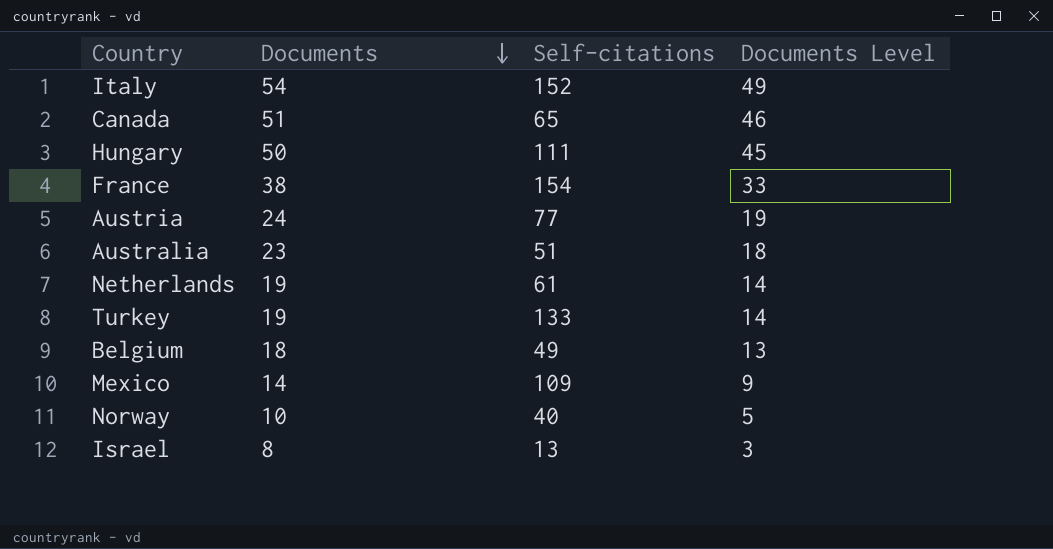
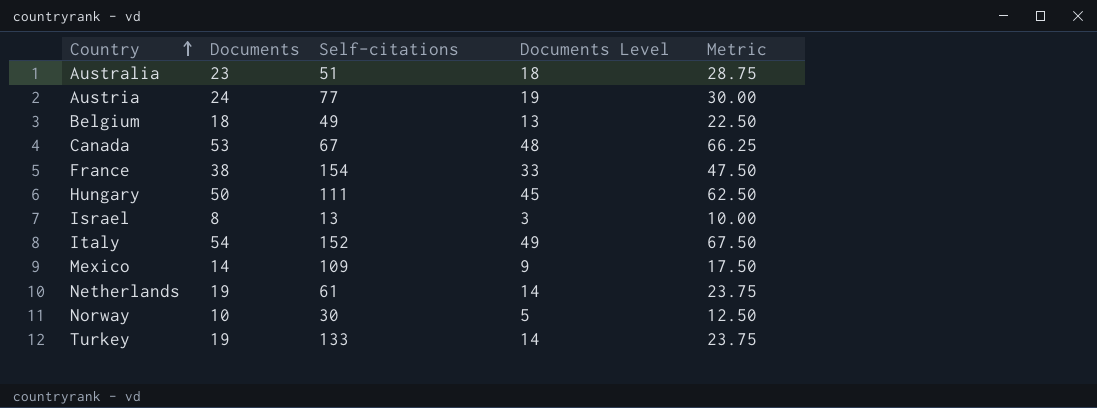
row order: Documents descending -> Country ascending
column Metric | formula: none -> [Documents] * 1.25
Canada | Documents: 51 -> 53
Canada | Self-citations: 65 -> 67
Canada | Documents Level: 46 -> 48
Norway | Self-citations: 40 -> 30

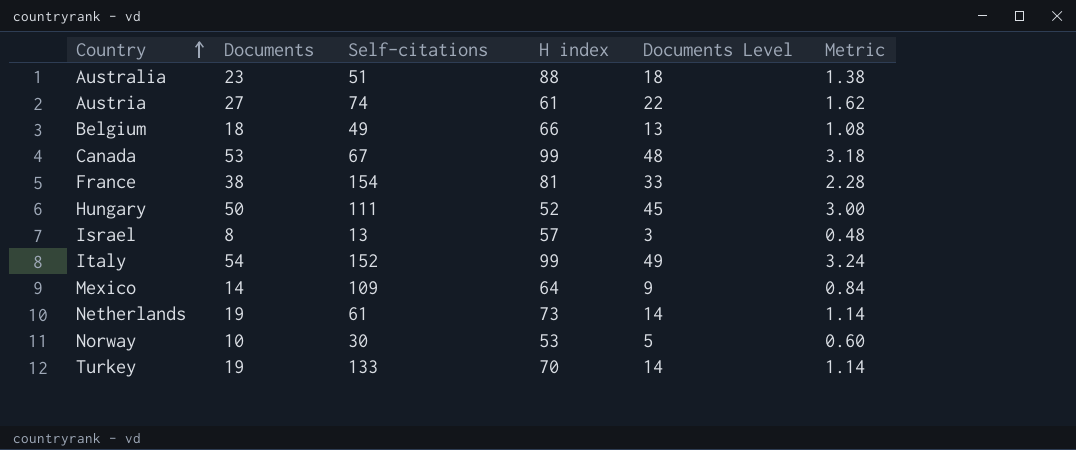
column H index | position: none -> 4
column Metric | formula: [Documents] * 1.25 -> [Documents] * 0.06
Austria | Documents: 24 -> 27
Austria | Self-citations: 77 -> 74
Austria | Documents Level: 19 -> 22

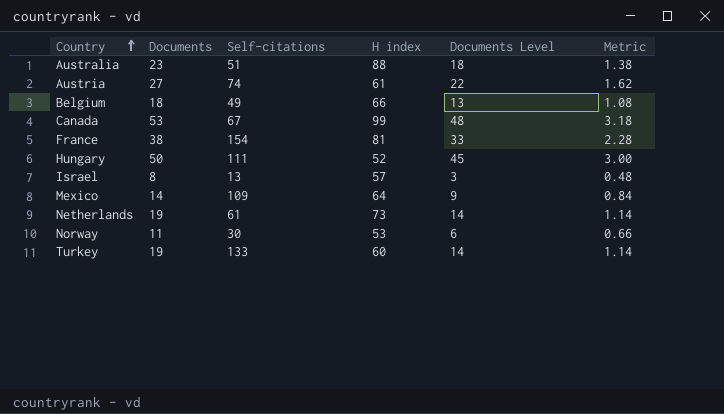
row Italy: 54 | 152 | 99 | 49 | 3.24 -> none
Norway | Documents: 10 -> 11
Norway | Documents Level: 5 -> 6
Norway | Metric: 0.60 -> 0.66
Turkey | H index: 70 -> 60

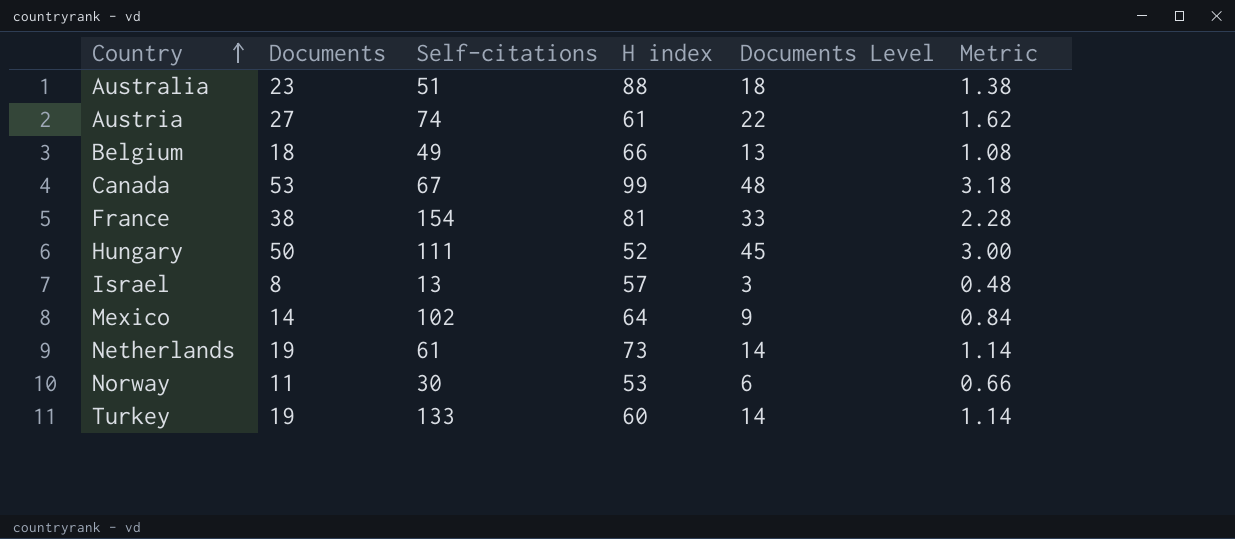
Mexico | Self-citations: 109 -> 102

